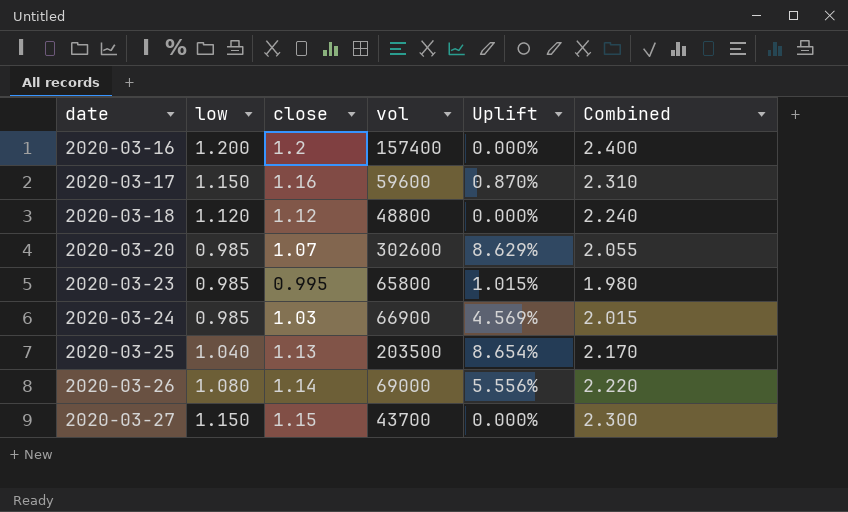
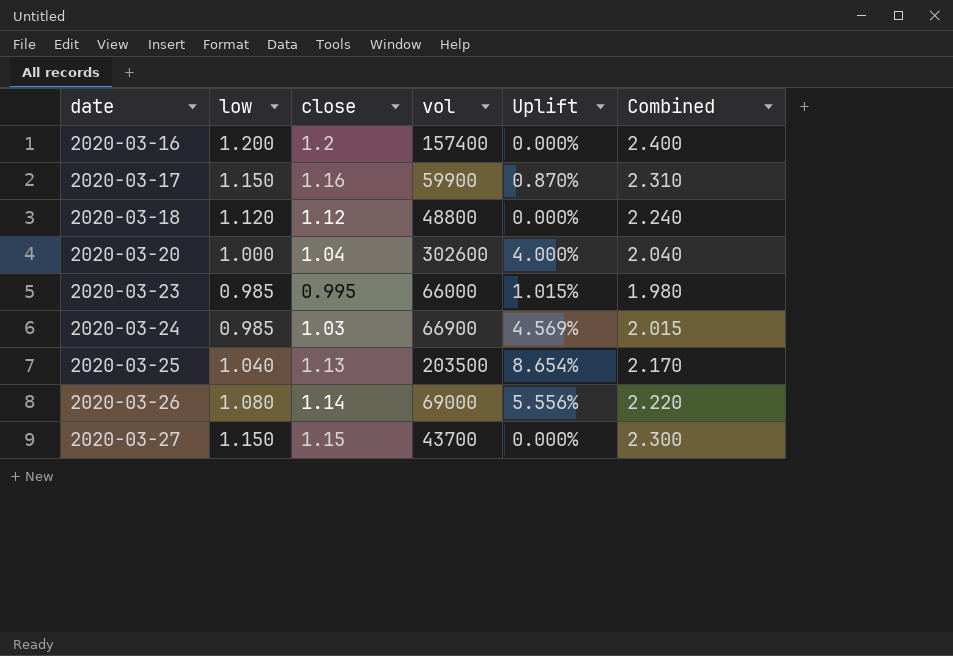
2020-03-17 | vol: 59600 -> 59900
2020-03-20 | low: 0.985 -> 1.000
2020-03-20 | close: 1.07 -> 1.04
2020-03-20 | Uplift: 8.629% -> 4.000%
2020-03-20 | Combined: 2.055 -> 2.040
2020-03-23 | vol: 65800 -> 66000

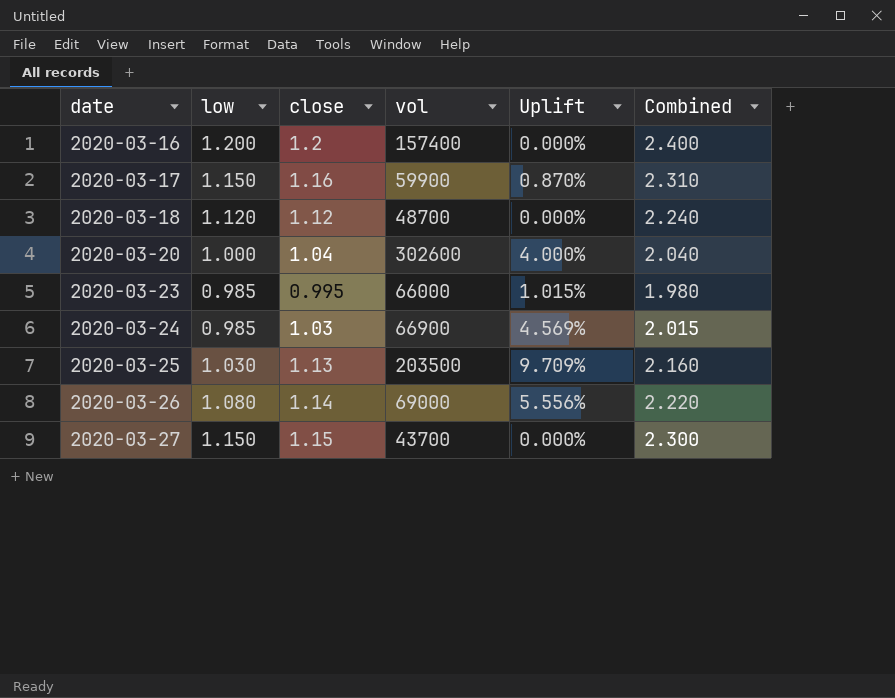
2020-03-18 | vol: 48800 -> 48700
2020-03-25 | low: 1.040 -> 1.030
2020-03-25 | Uplift: 8.654% -> 9.709%
2020-03-25 | Combined: 2.170 -> 2.160

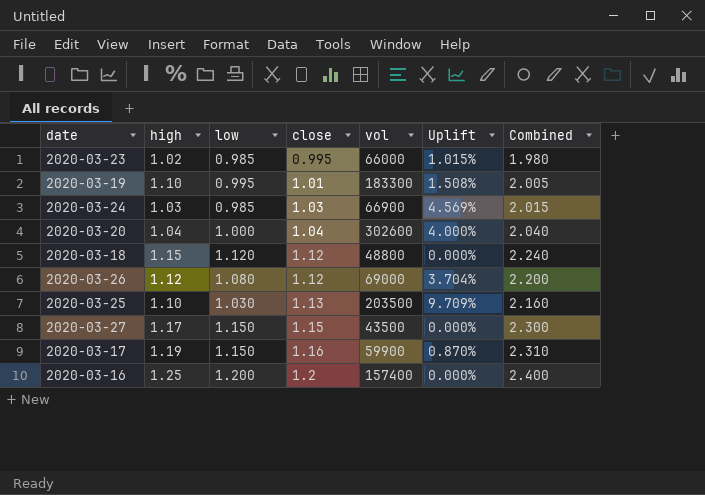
row order: date ascending -> close ascending
column high | position: none -> 2
row 2020-03-19: none -> 1.10 | 0.995 | 1.01 | 183300 | 1.508% | 2.005
2020-03-18 | vol: 48700 -> 48800
2020-03-26 | close: 1.14 -> 1.12
2020-03-26 | Uplift: 5.556% -> 3.704%
2020-03-26 | Combined: 2.220 -> 2.200
2020-03-27 | vol: 43700 -> 43500

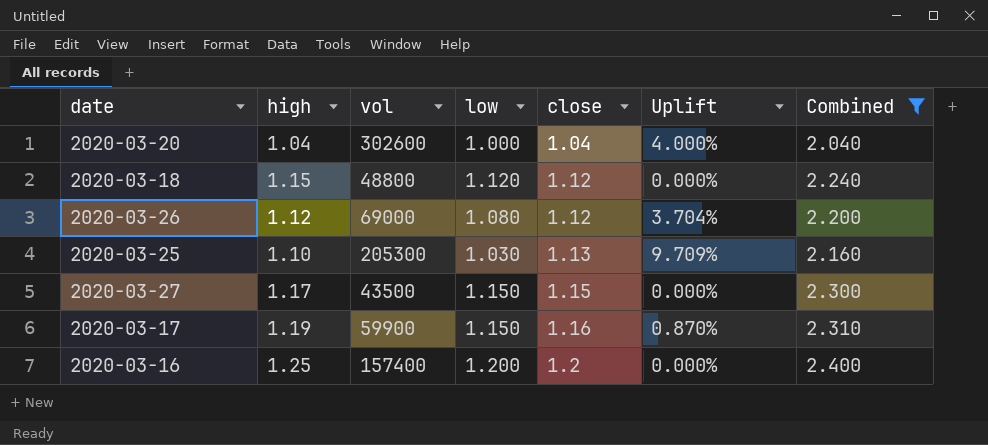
filter: none -> Combined >= 2.040
column vol | position: 5 -> 3
2020-03-25 | vol: 203500 -> 205300

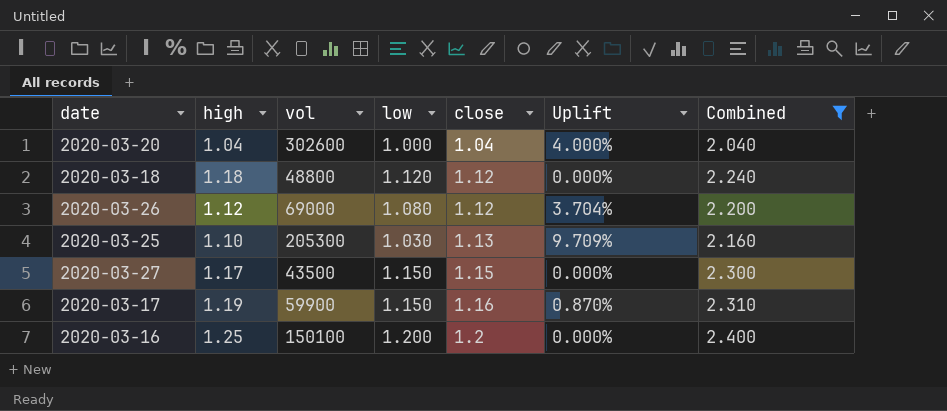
2020-03-18 | high: 1.15 -> 1.18
2020-03-16 | vol: 157400 -> 150100

